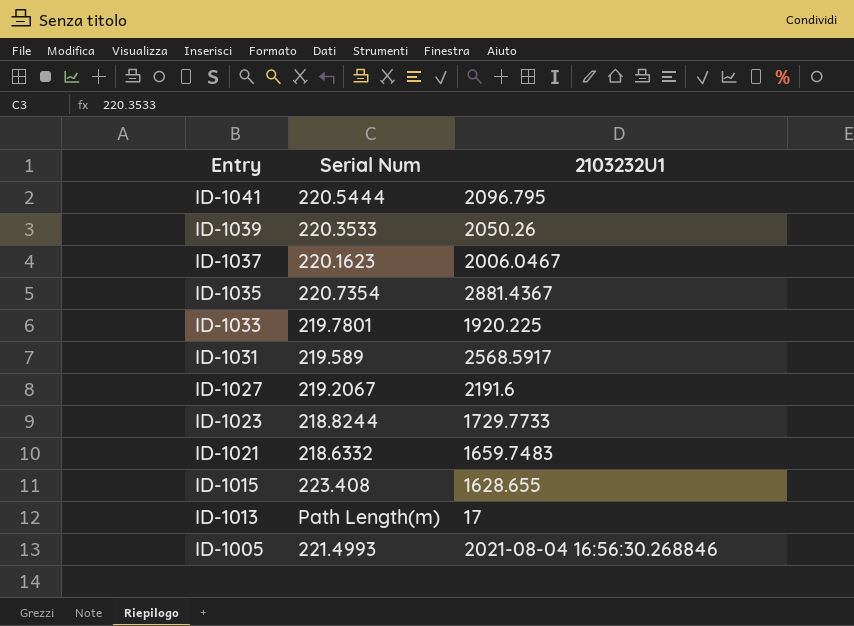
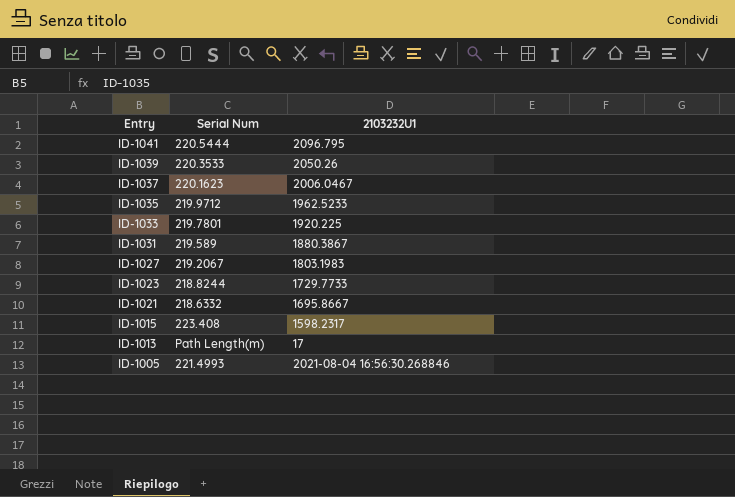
ID-1035 | Serial Num: 220.7354 -> 219.9712
ID-1035 | 2103232U1: 2881.4367 -> 1962.5233
ID-1031 | 2103232U1: 2568.5917 -> 1880.3867
ID-1027 | 2103232U1: 2191.6 -> 1803.1983
ID-1021 | 2103232U1: 1659.7483 -> 1695.8667
ID-1015 | 2103232U1: 1628.655 -> 1598.2317

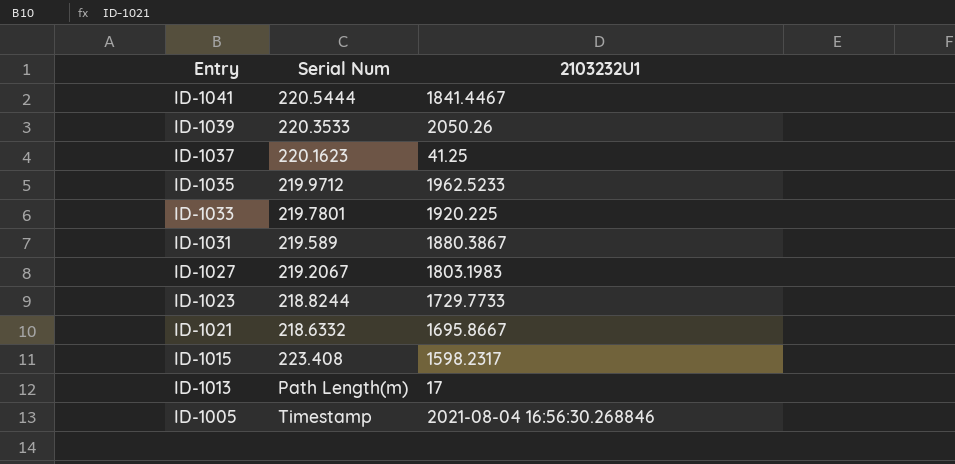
ID-1041 | 2103232U1: 2096.795 -> 1841.4467
ID-1037 | 2103232U1: 2006.0467 -> 41.25
ID-1005 | Serial Num: 221.4993 -> Timestamp

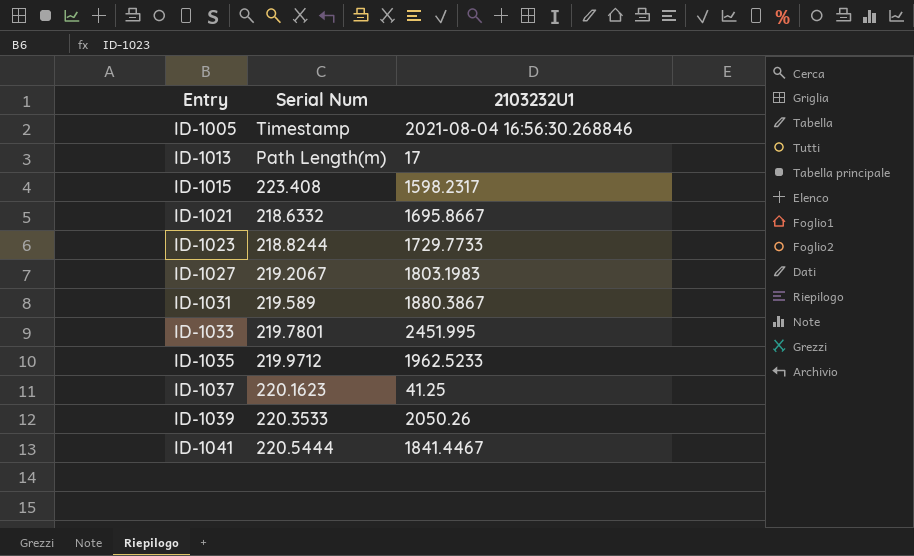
row order: Entry descending -> Entry ascending
ID-1033 | 2103232U1: 1920.225 -> 2451.995

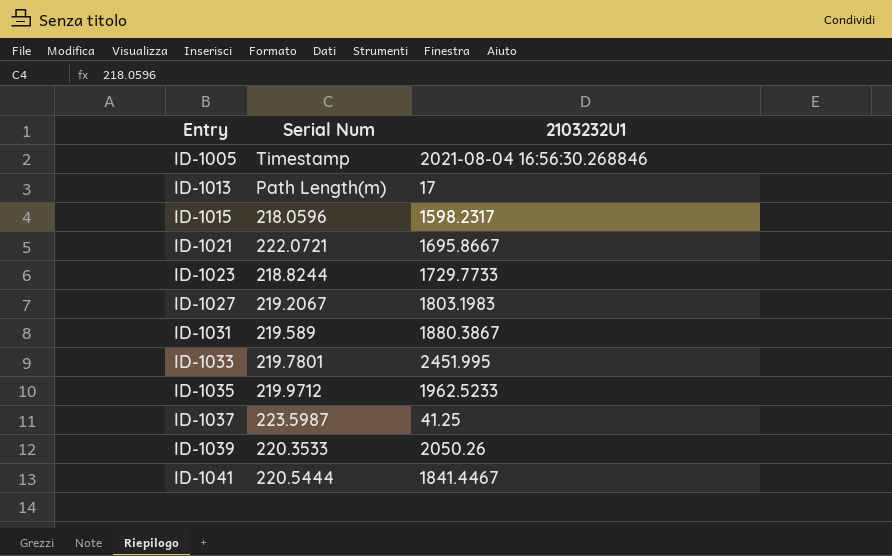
ID-1015 | Serial Num: 223.408 -> 218.0596
ID-1021 | Serial Num: 218.6332 -> 222.0721
ID-1037 | Serial Num: 220.1623 -> 223.5987

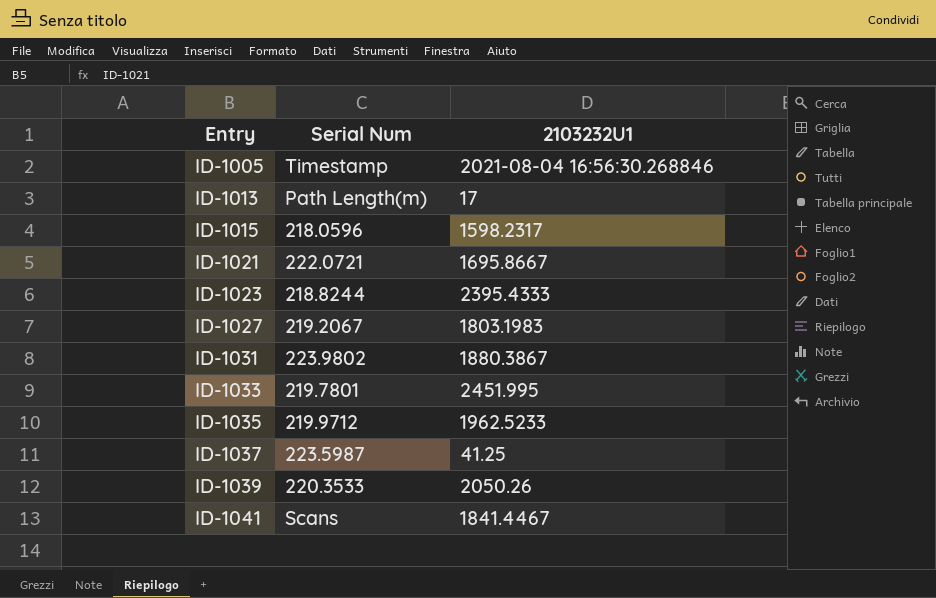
ID-1023 | 2103232U1: 1729.7733 -> 2395.4333
ID-1031 | Serial Num: 219.589 -> 223.9802
ID-1041 | Serial Num: 220.5444 -> Scans

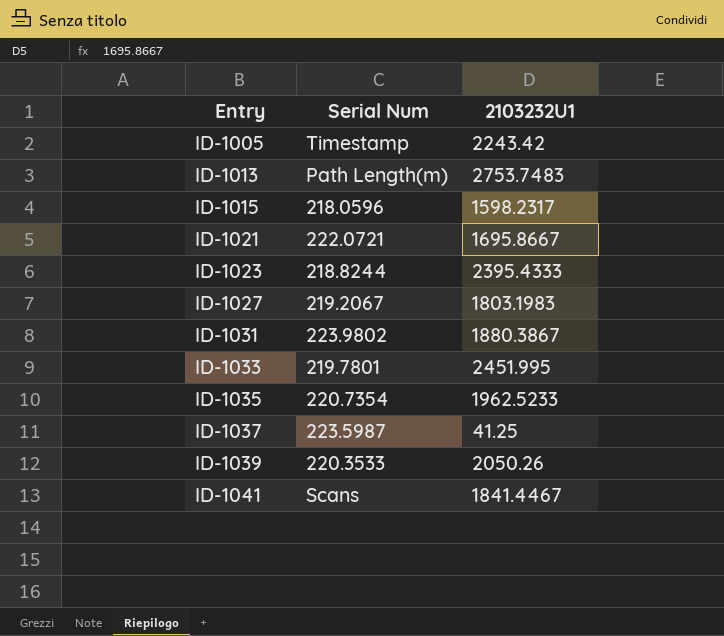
ID-1005 | 2103232U1: 2021-08-04 16:56:30.268846 -> 2243.42
ID-1013 | 2103232U1: 17 -> 2753.7483
ID-1035 | Serial Num: 219.9712 -> 220.7354

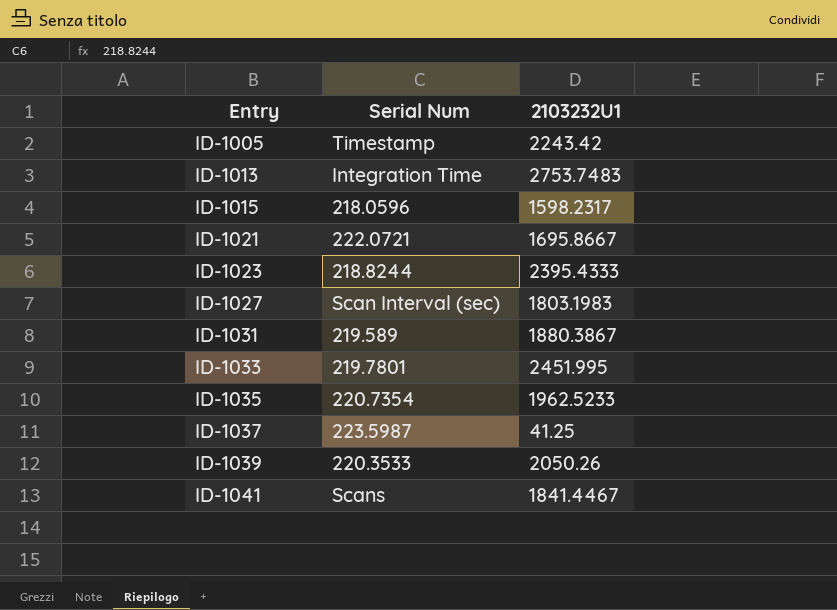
ID-1013 | Serial Num: Path Length(m) -> Integration Time
ID-1027 | Serial Num: 219.2067 -> Scan Interval (sec)
ID-1031 | Serial Num: 223.9802 -> 219.589

